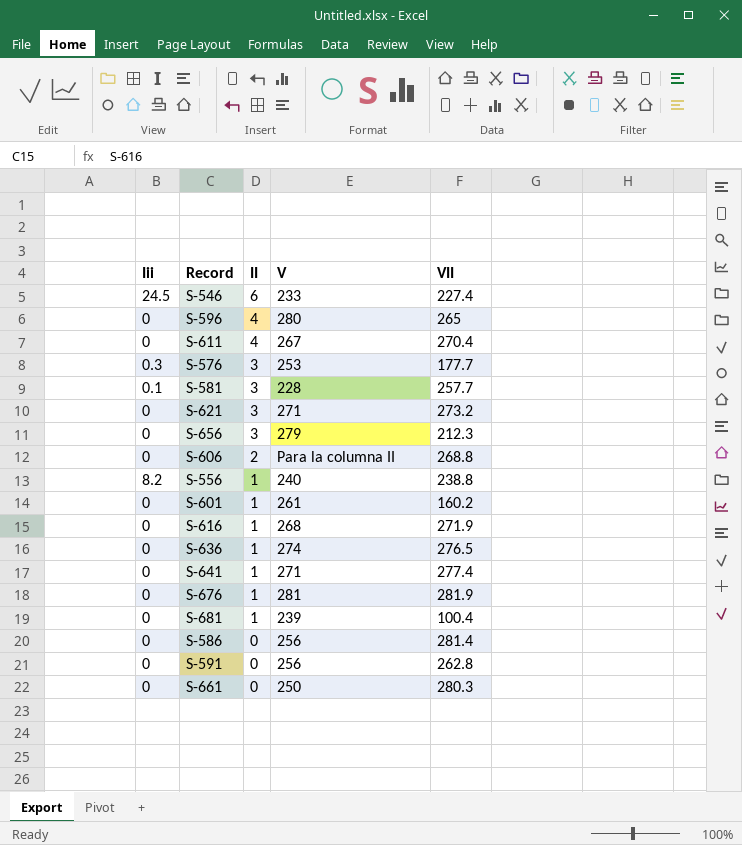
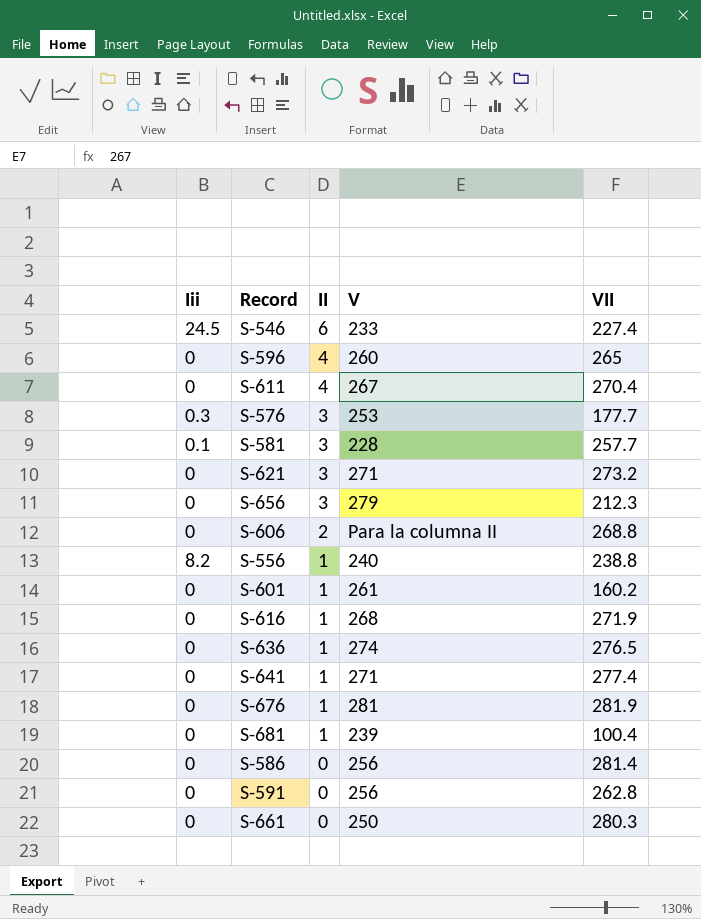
S-596 | V: 280 -> 260

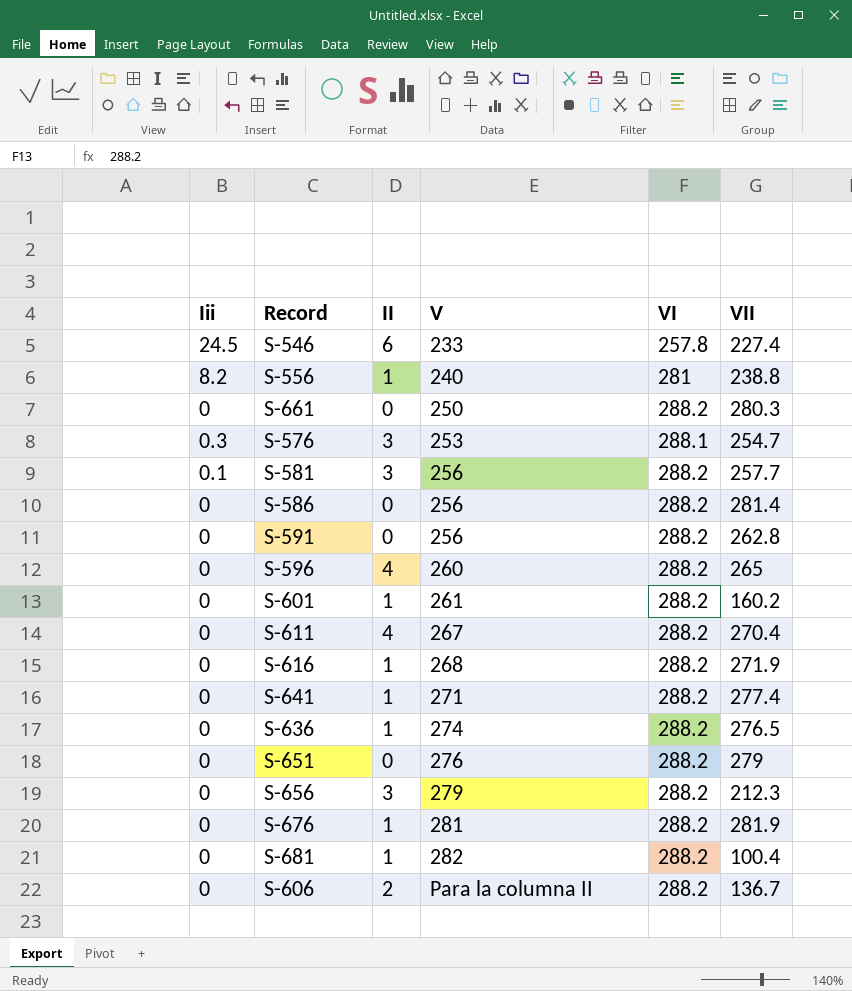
row order: II descending -> V ascending
column VI | position: none -> 5
row S-621: 0 | 3 | 271 | 273.2 -> none
S-576 | VII: 177.7 -> 254.7
S-581 | V: 228 -> 256
row S-651: none -> 0 | 0 | 276 | 288.2 | 279
S-681 | V: 239 -> 282
S-606 | VII: 268.8 -> 136.7

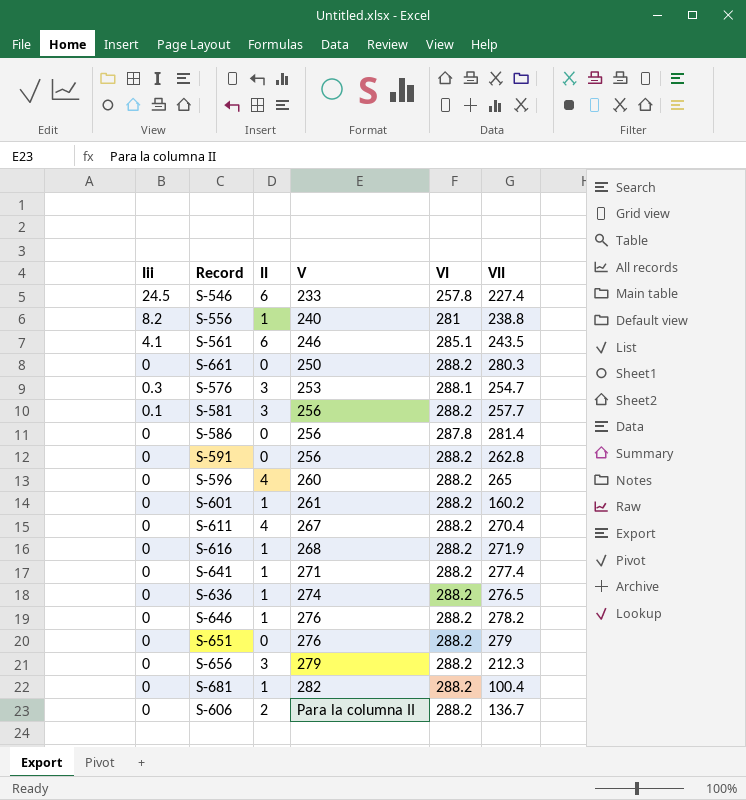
row S-676: 0 | 1 | 281 | 288.2 | 281.9 -> none
row S-561: none -> 4.1 | 6 | 246 | 285.1 | 243.5
S-586 | VI: 288.2 -> 287.8
row S-646: none -> 0 | 1 | 276 | 288.2 | 278.2

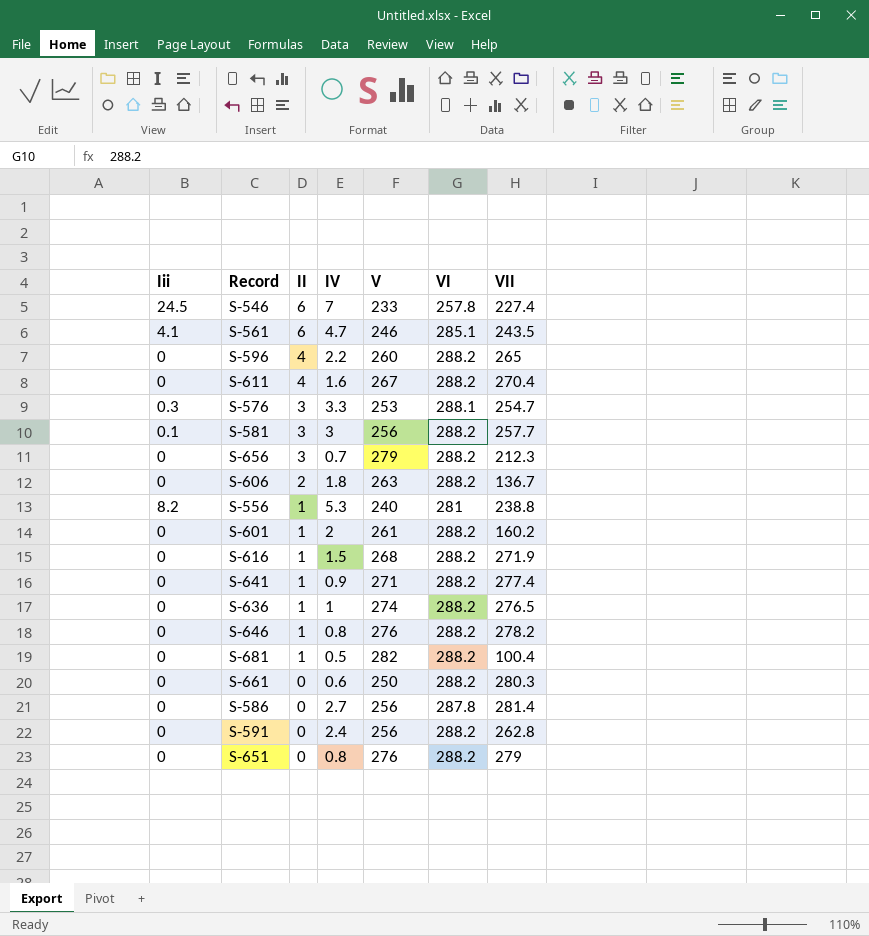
row order: V ascending -> II descending
column IV | position: none -> 4
S-606 | V: Para la columna II -> 263

